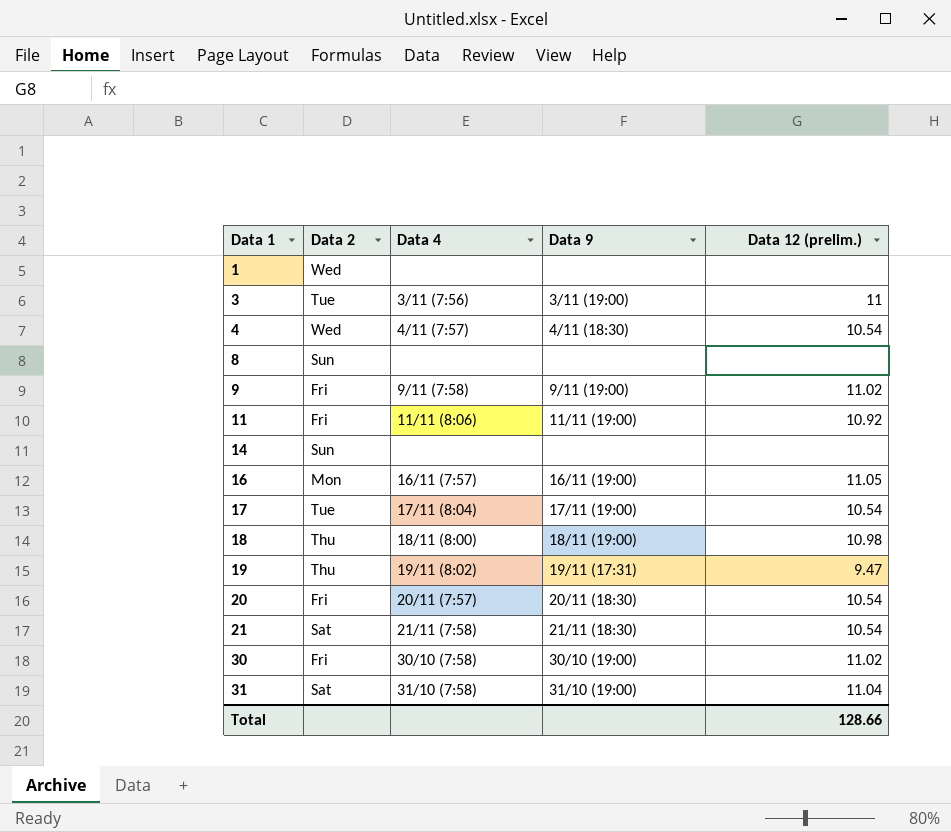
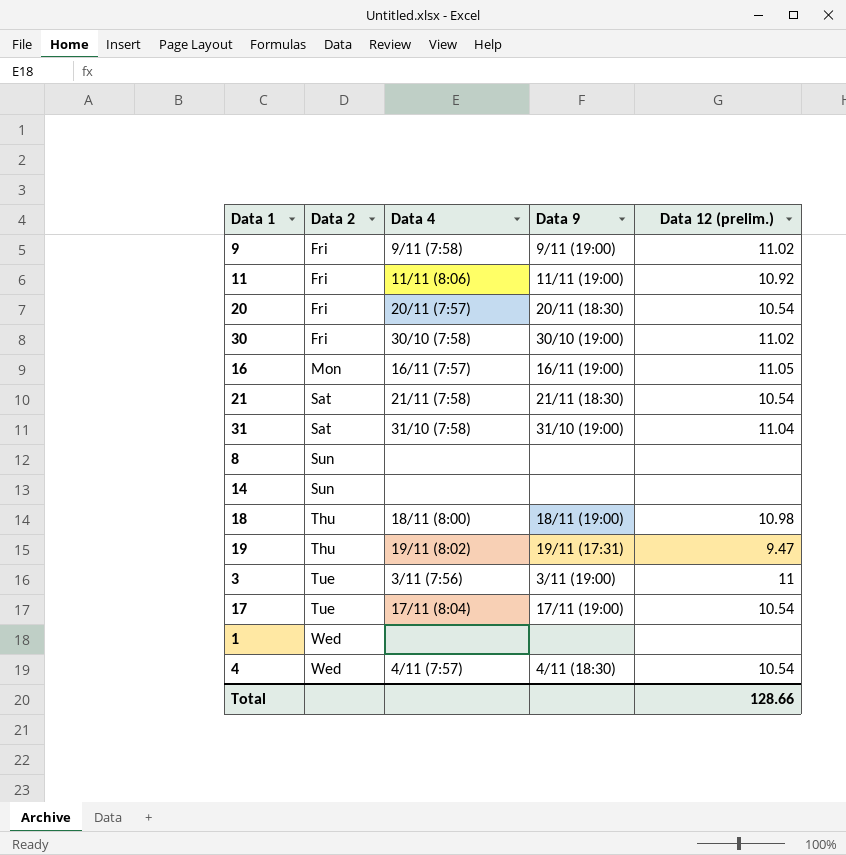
row order: Data 1 ascending -> Data 2 ascending

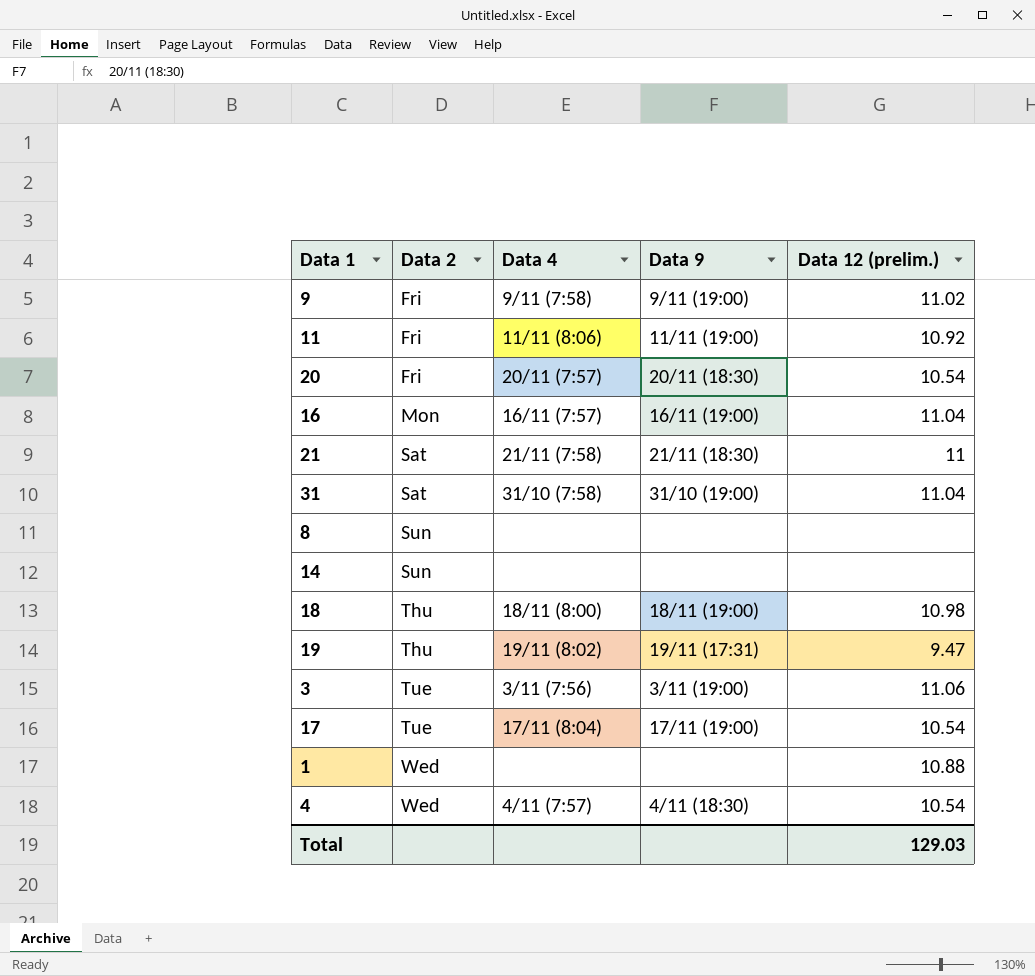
row 30: Fri | 30/10 (7:58) | 30/10 (19:00) | 11.02 -> none
16 | Data 12 (prelim.): 11.05 -> 11.04
21 | Data 12 (prelim.): 10.54 -> 11
3 | Data 12 (prelim.): 11 -> 11.06
1 | Data 12 (prelim.): none -> 10.88
Total | Data 12 (prelim.): 128.66 -> 129.03

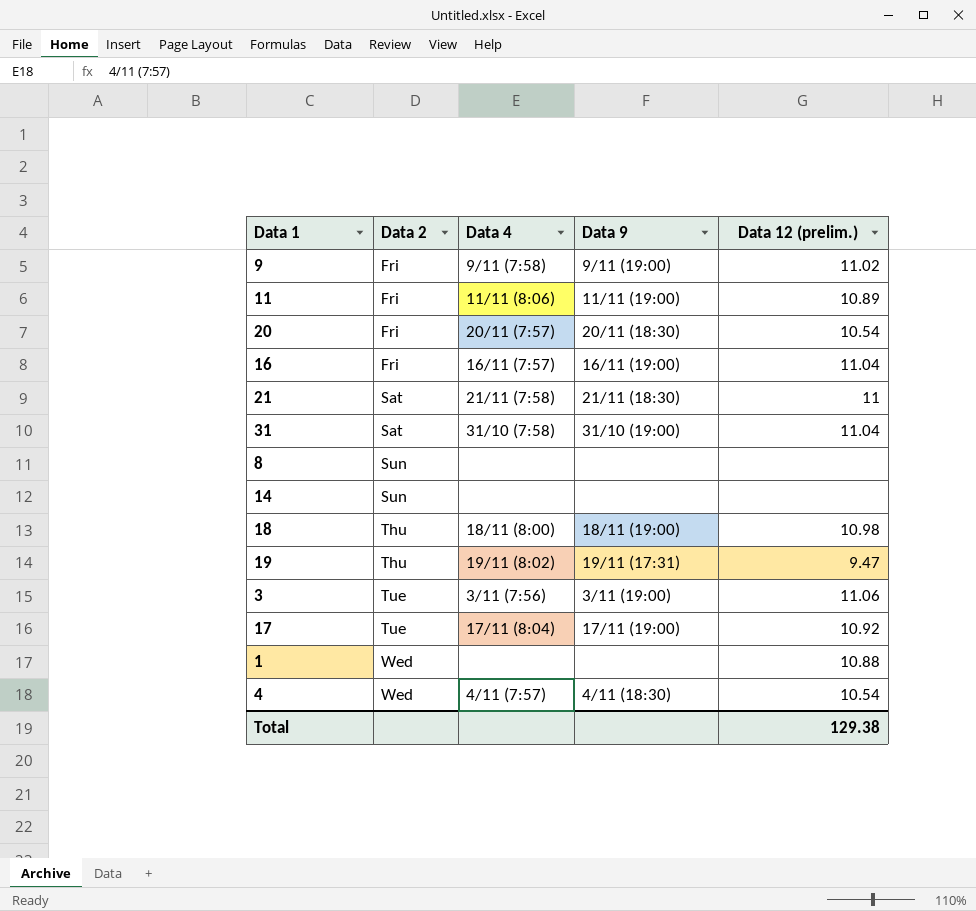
11 | Data 12 (prelim.): 10.92 -> 10.89
16 | Data 2: Mon -> Fri
17 | Data 12 (prelim.): 10.54 -> 10.92
Total | Data 12 (prelim.): 129.03 -> 129.38

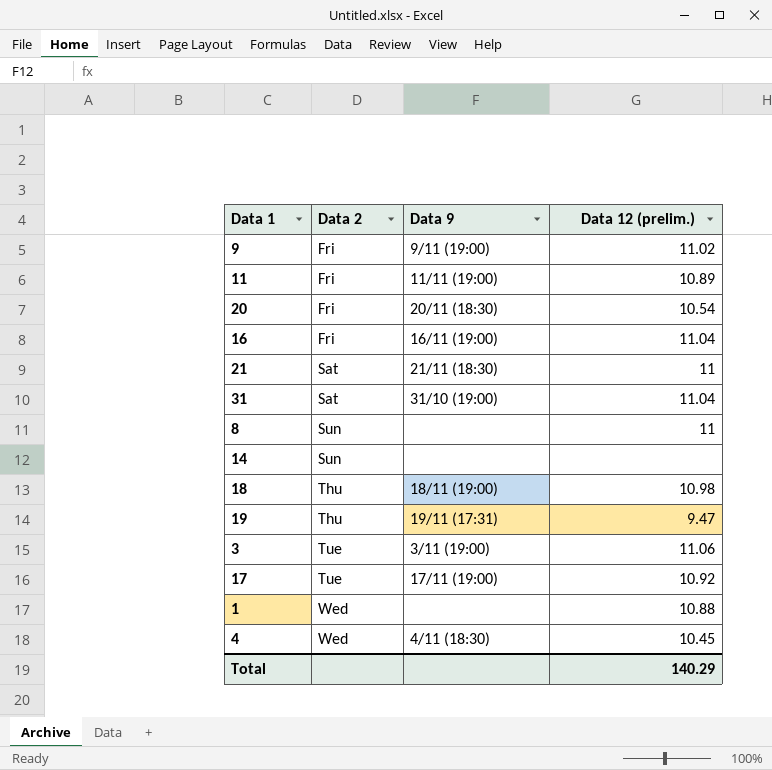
column Data 4 | position: 3 -> none
8 | Data 12 (prelim.): none -> 11
4 | Data 12 (prelim.): 10.54 -> 10.45
Total | Data 12 (prelim.): 129.38 -> 140.29

